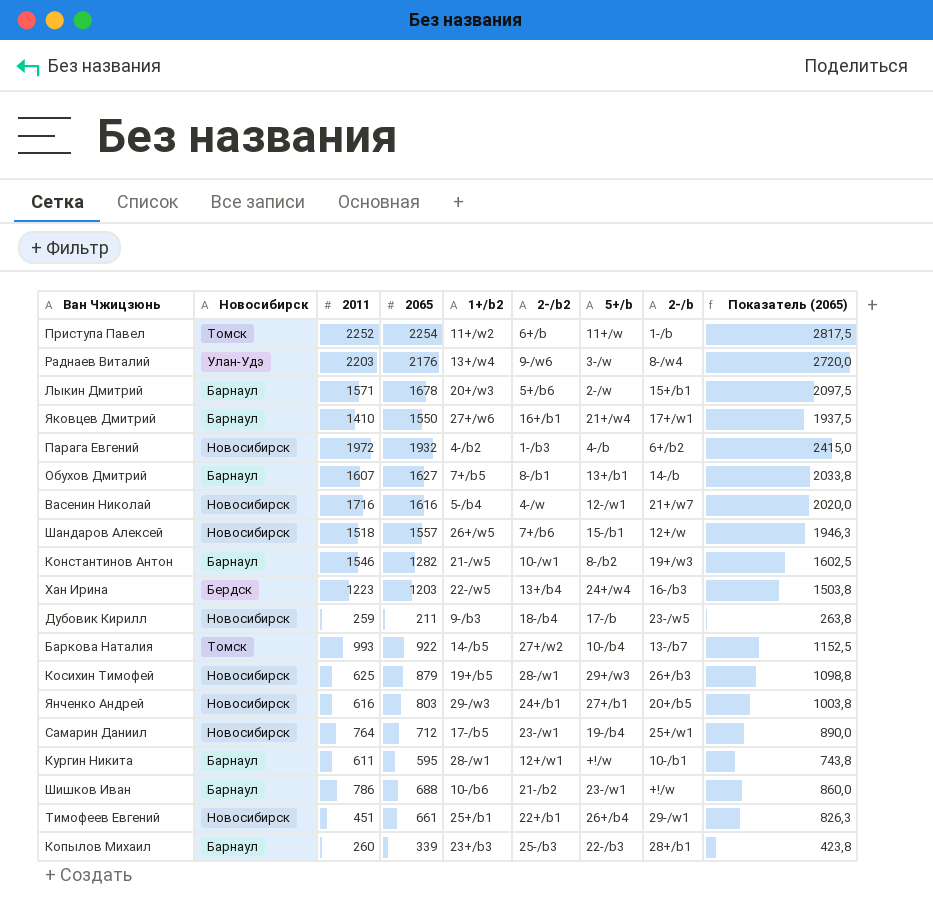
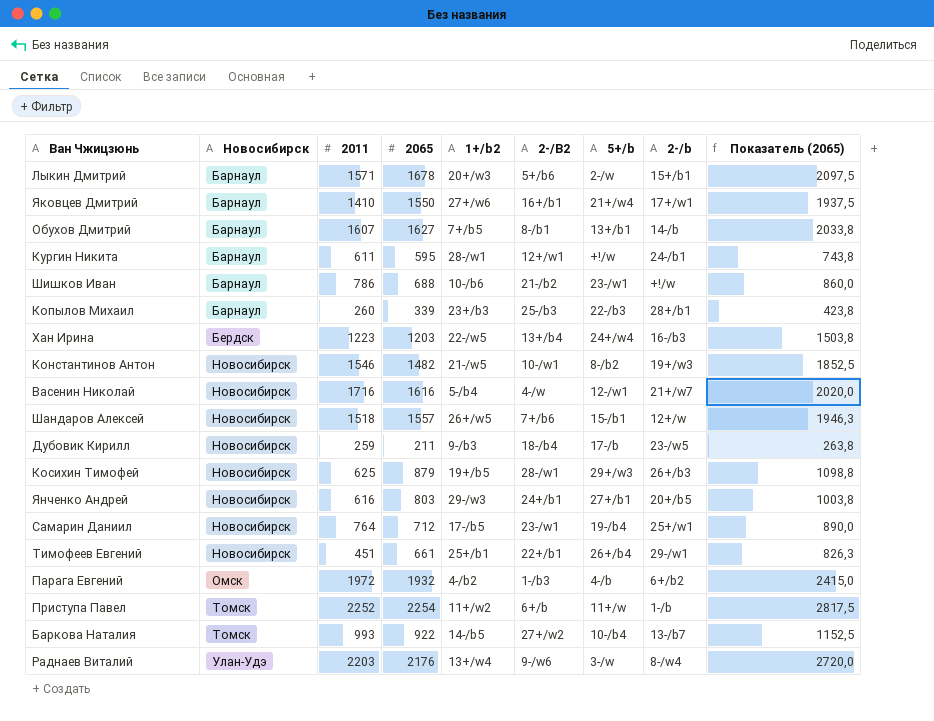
row order: none -> Новосибирск ascending
column name: 2-/b2 -> 2-/B2
Кургин Никита | 2-/b: 10-/b1 -> 24-/b1
Константинов Антон | Новосибирск: Барнаул -> Новосибирск
Константинов Антон | 2065: 1282 -> 1482
Константинов Антон | Показатель (2065): 1602,5 -> 1852,5
Парага Евгений | Новосибирск: Новосибирск -> Омск

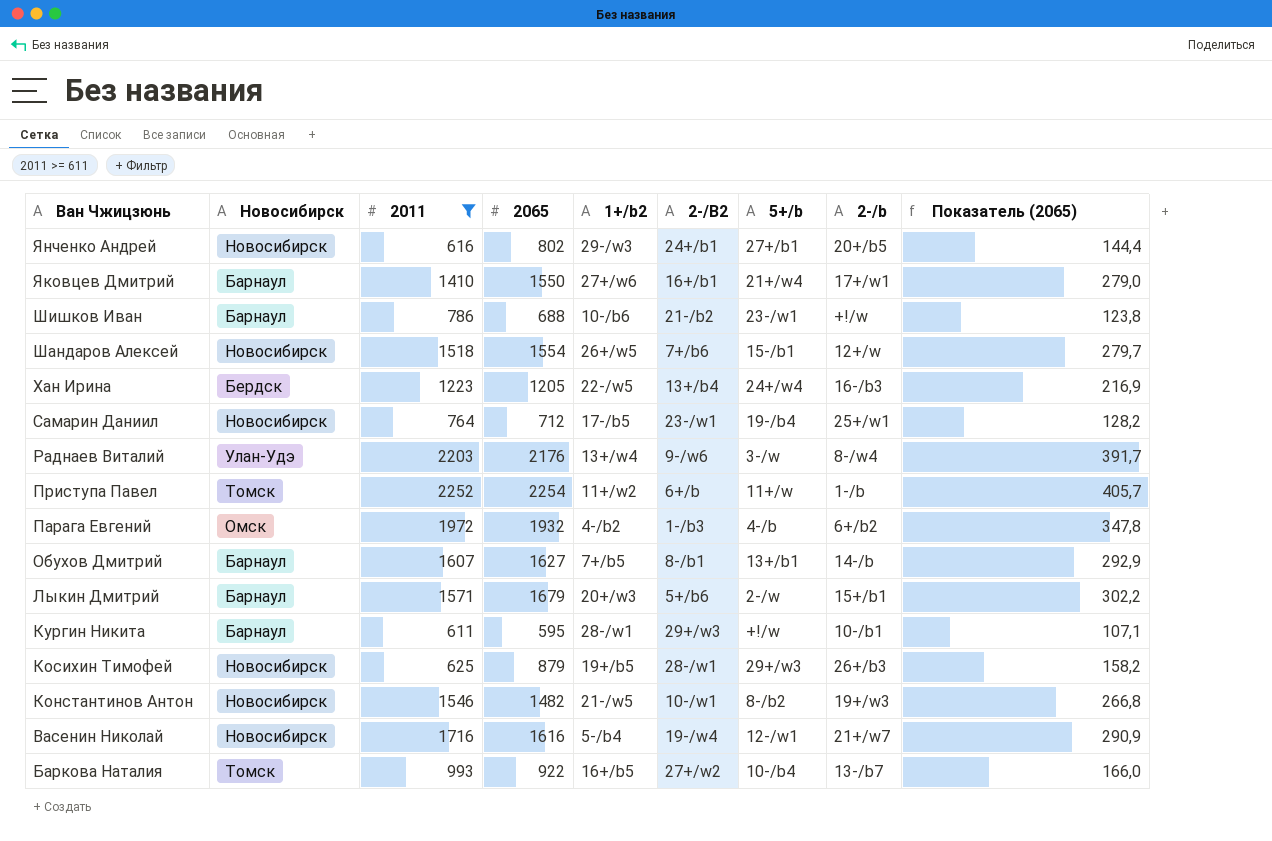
filter: none -> 2011 >= 611
row order: Новосибирск ascending -> Ван Чжицзюнь descending
column Показатель (2065) | formula: [2065] * 1,25 -> [2065] * 0,18
Янченко Андрей | 2065: 803 -> 802
Шандаров Алексей | 2065: 1557 -> 1554
Хан Ирина | 2065: 1203 -> 1205
Лыкин Дмитрий | 2065: 1678 -> 1679
Кургин Никита | 2-/B2: 12+/w1 -> 29+/w3
Кургин Никита | 2-/b: 24-/b1 -> 10-/b1
Васенин Николай | 2-/B2: 4-/w -> 19-/w4
Баркова Наталия | 1+/b2: 14-/b5 -> 16+/b5

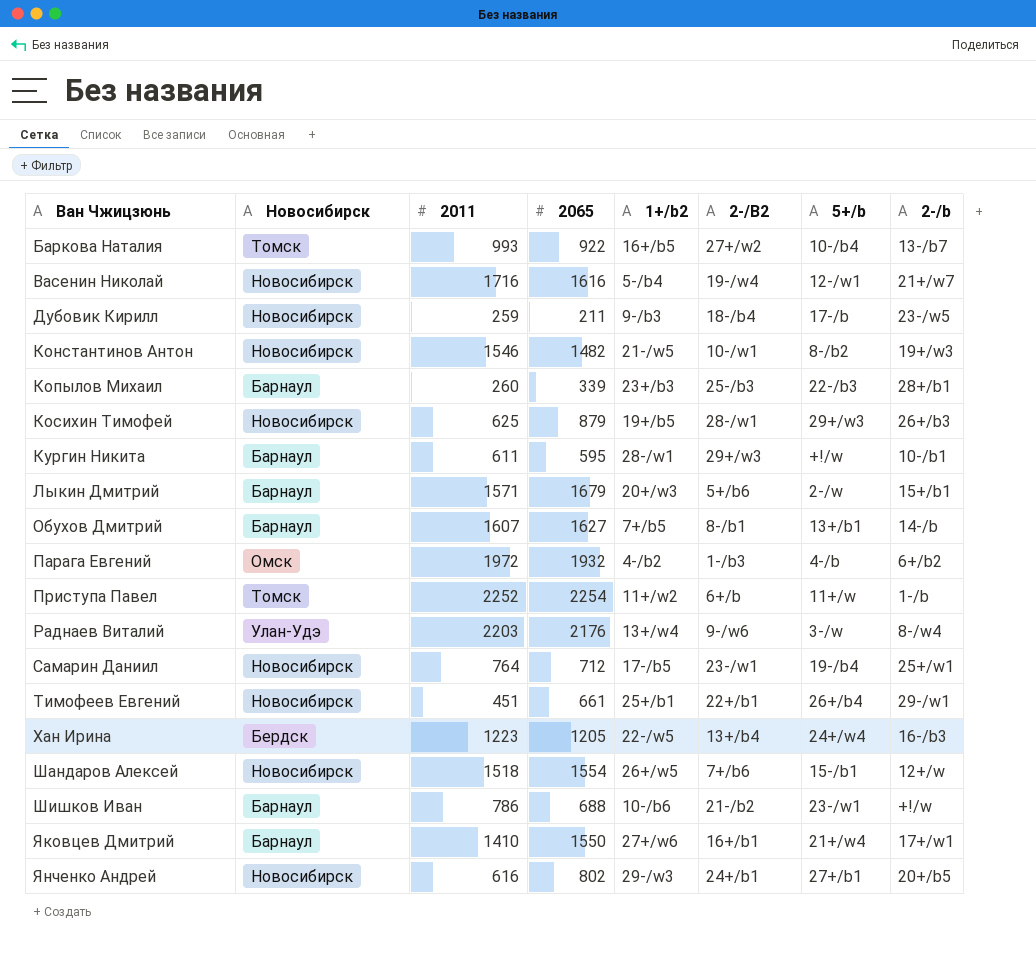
filter: 2011 >= 611 -> none
row order: Ван Чжицзюнь descending -> Ван Чжицзюнь ascending
column Показатель (2065) | formula: [2065] * 0,18 -> none

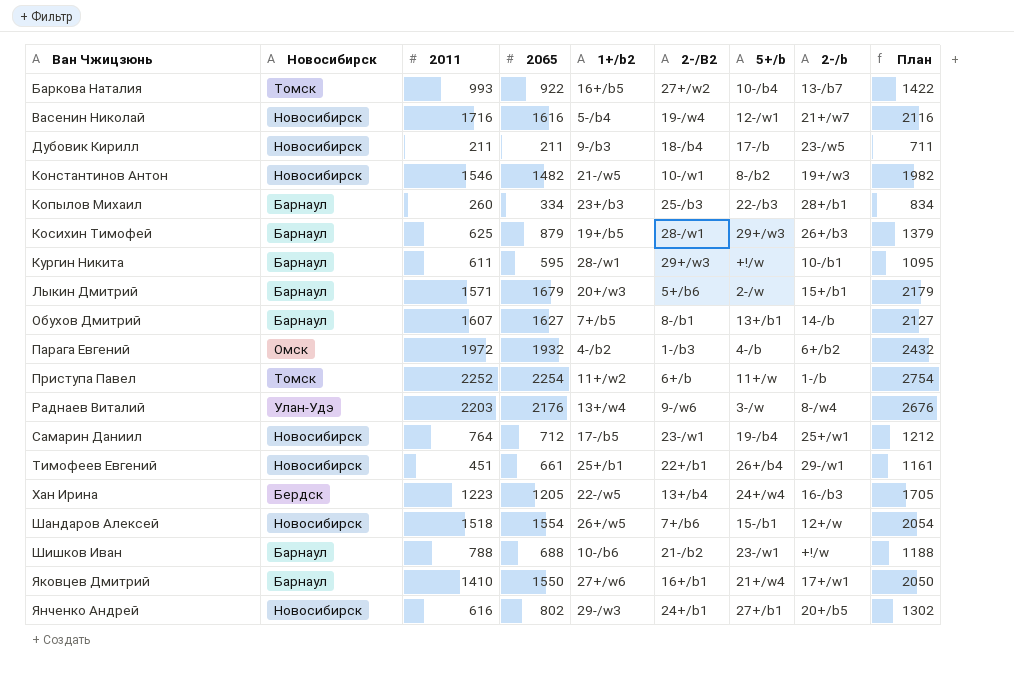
column План | formula: none -> [2065] + 500
Дубовик Кирилл | 2011: 259 -> 211
Копылов Михаил | 2065: 339 -> 334
Косихин Тимофей | Новосибирск: Новосибирск -> Барнаул
Шишков Иван | 2011: 786 -> 788

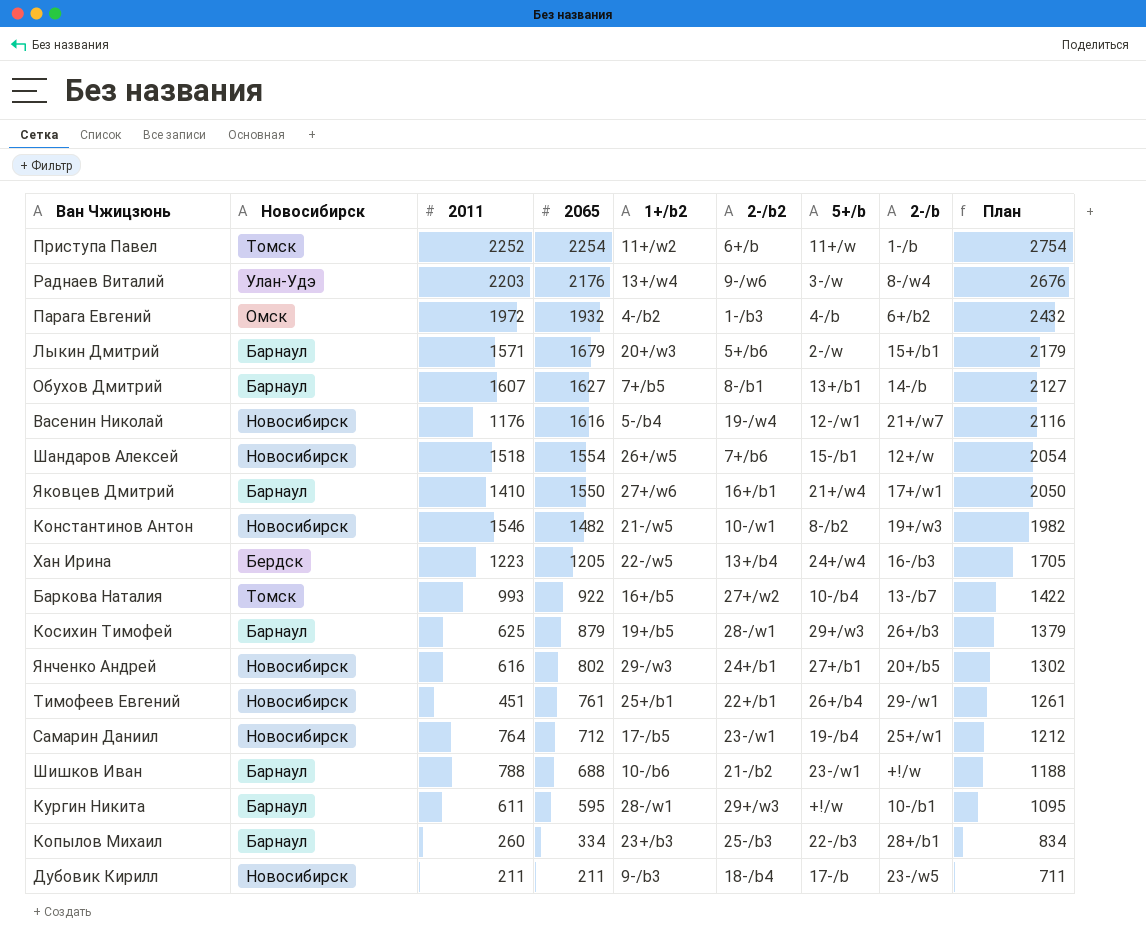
row order: Ван Чжицзюнь ascending -> 2065 descending
column name: 2-/B2 -> 2-/b2
Васенин Николай | 2011: 1716 -> 1176
Тимофеев Евгений | 2065: 661 -> 761
Тимофеев Евгений | План: 1161 -> 1261

